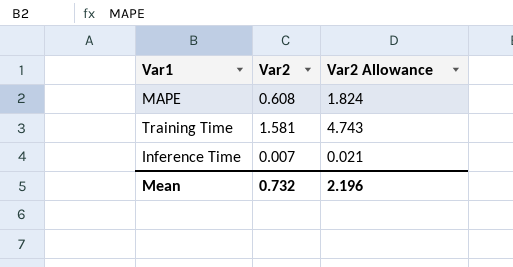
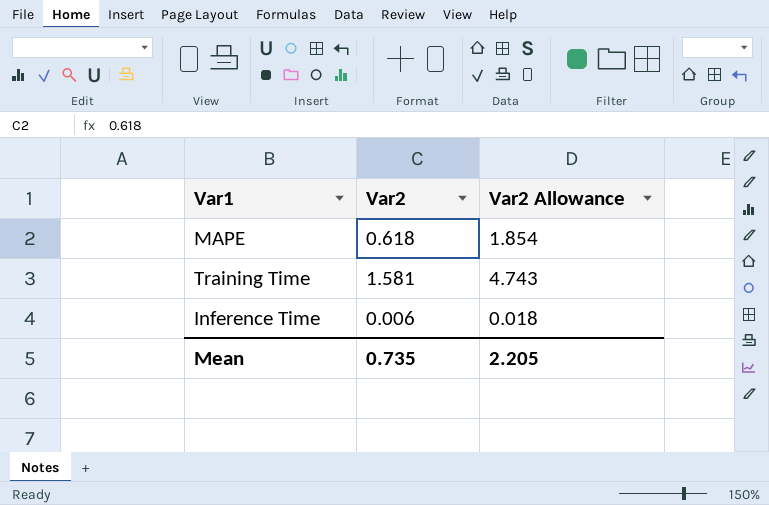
MAPE | Var2: 0.608 -> 0.618
MAPE | Var2 Allowance: 1.824 -> 1.854
Inference Time | Var2: 0.007 -> 0.006
Inference Time | Var2 Allowance: 0.021 -> 0.018
Mean | Var2: 0.732 -> 0.735
Mean | Var2 Allowance: 2.196 -> 2.205

